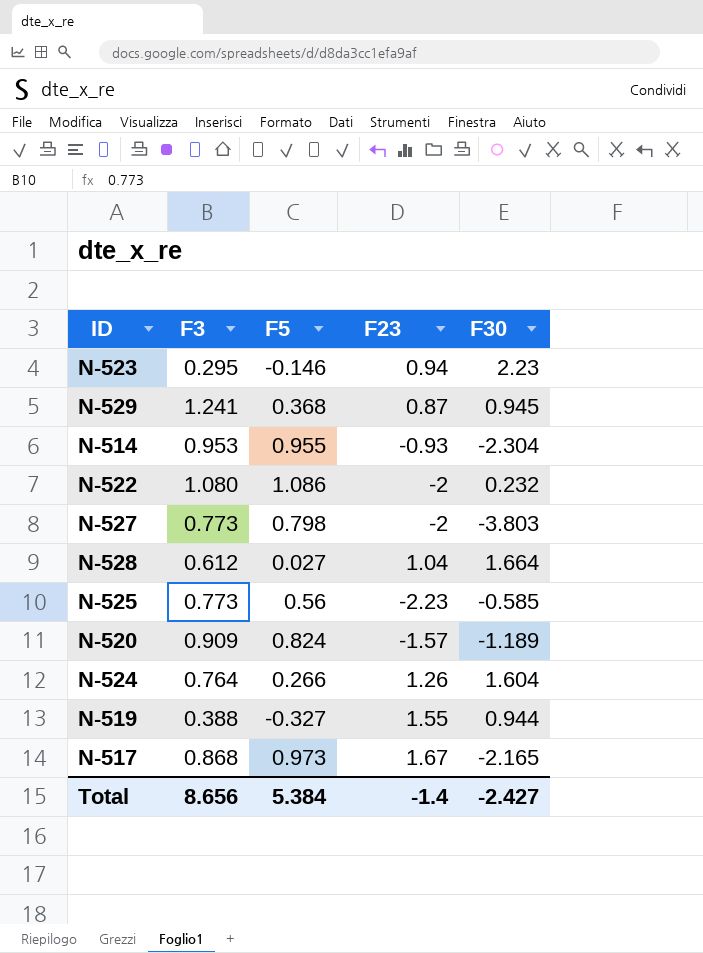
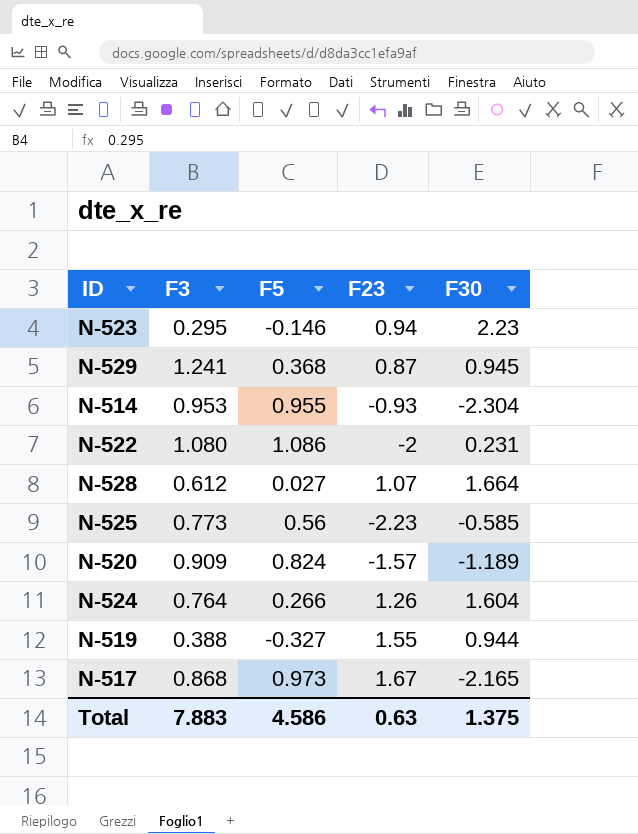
row N-527: 0.773 | 0.798 | -2 | -3.803 -> none
N-522 | F30: 0.232 -> 0.231
N-528 | F23: 1.04 -> 1.07
Total | F3: 8.656 -> 7.883
Total | F5: 5.384 -> 4.586
Total | F23: -1.4 -> 0.63
Total | F30: -2.427 -> 1.375

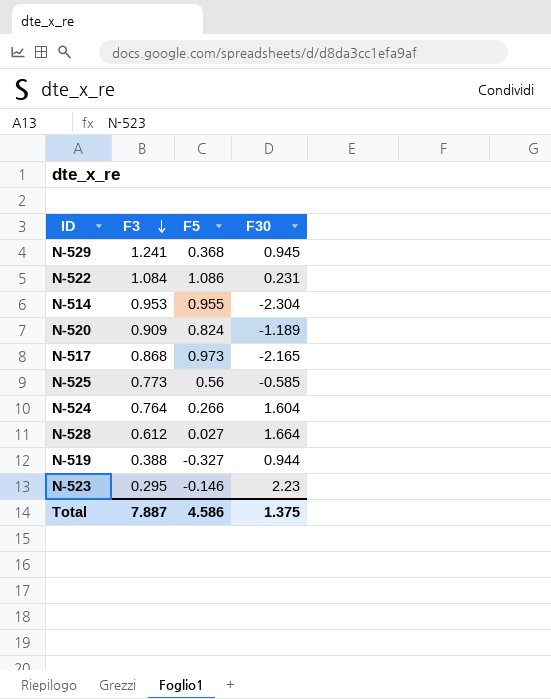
row order: none -> F3 descending
column F23 | position: 4 -> none
N-522 | F3: 1.080 -> 1.084
Total | F3: 7.883 -> 7.887

